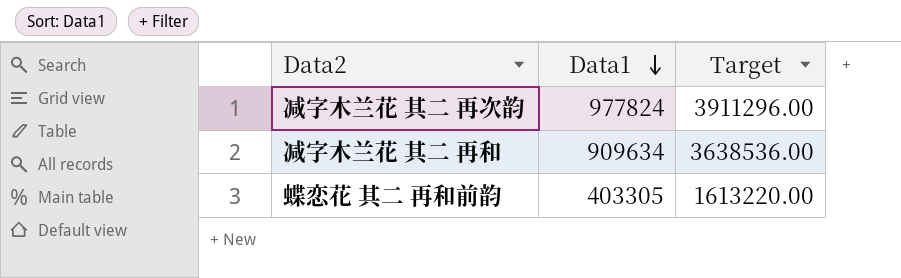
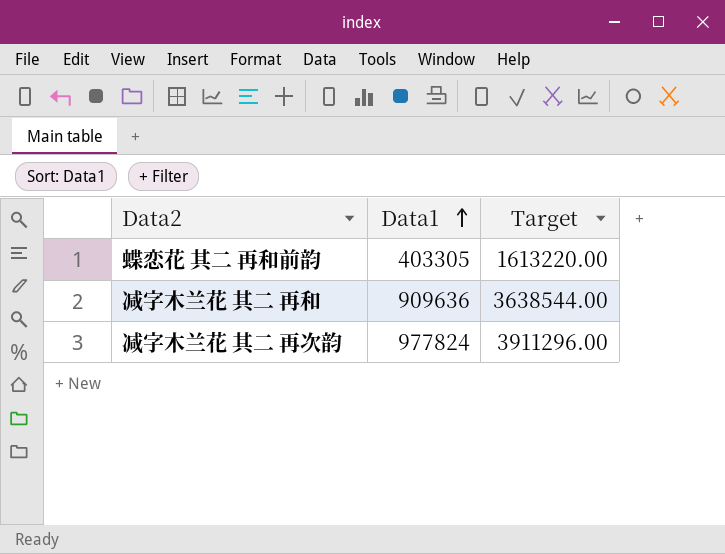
row order: Data1 descending -> Data1 ascending
减字木兰花 其二 再和 | Data1: 909634 -> 909636
减字木兰花 其二 再和 | Target: 3638536.00 -> 3638544.00

